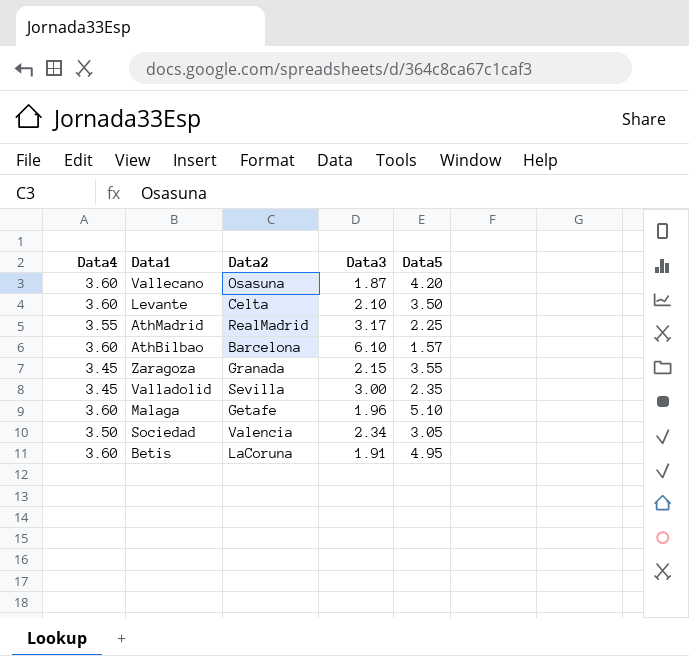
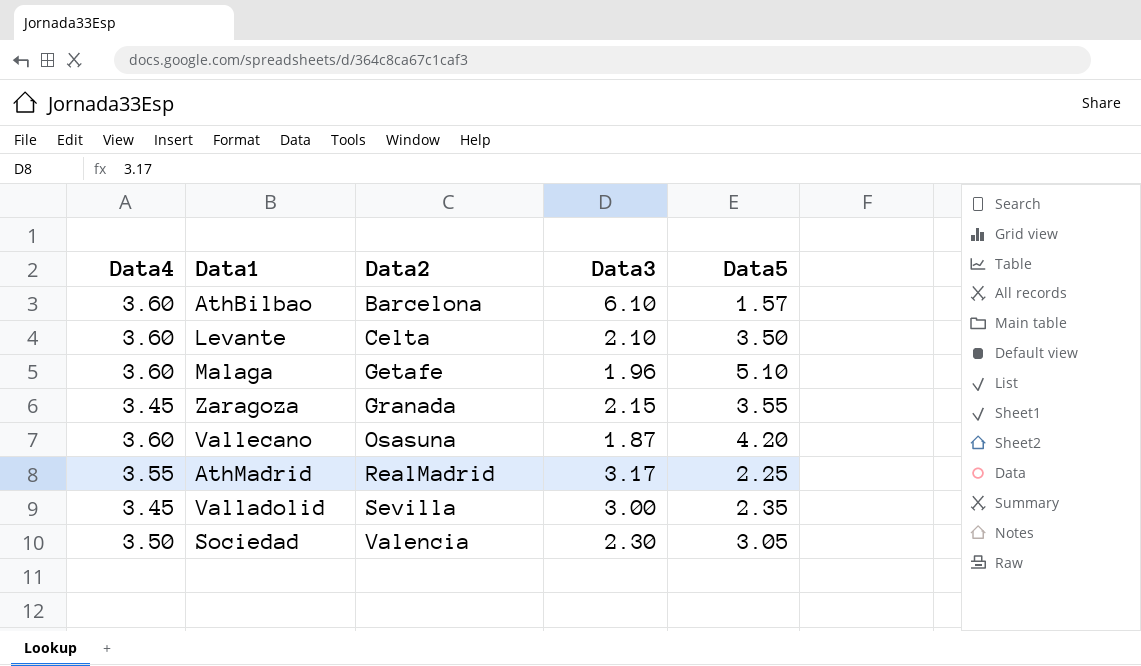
row order: none -> Data2 ascending
row Betis: 3.60 | LaCoruna | 1.91 | 4.95 -> none
Sociedad | Data3: 2.34 -> 2.30

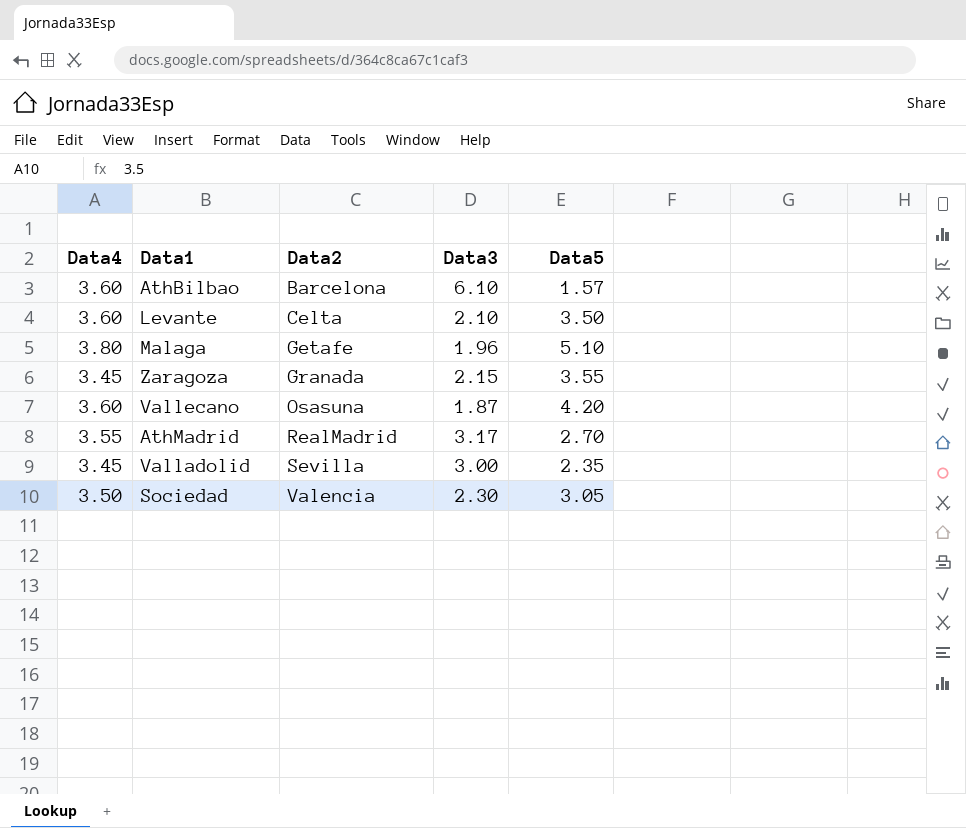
Malaga | Data4: 3.60 -> 3.80
AthMadrid | Data5: 2.25 -> 2.70

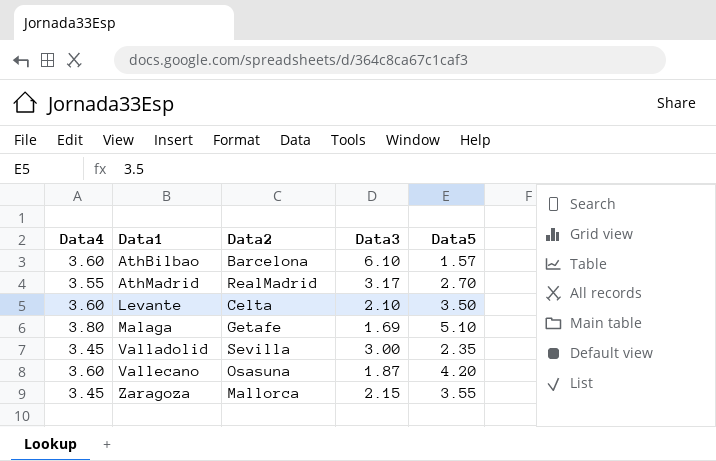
row order: Data2 ascending -> Data1 ascending
row Sociedad: 3.50 | Valencia | 2.30 | 3.05 -> none
Malaga | Data3: 1.96 -> 1.69
Zaragoza | Data2: Granada -> Mallorca

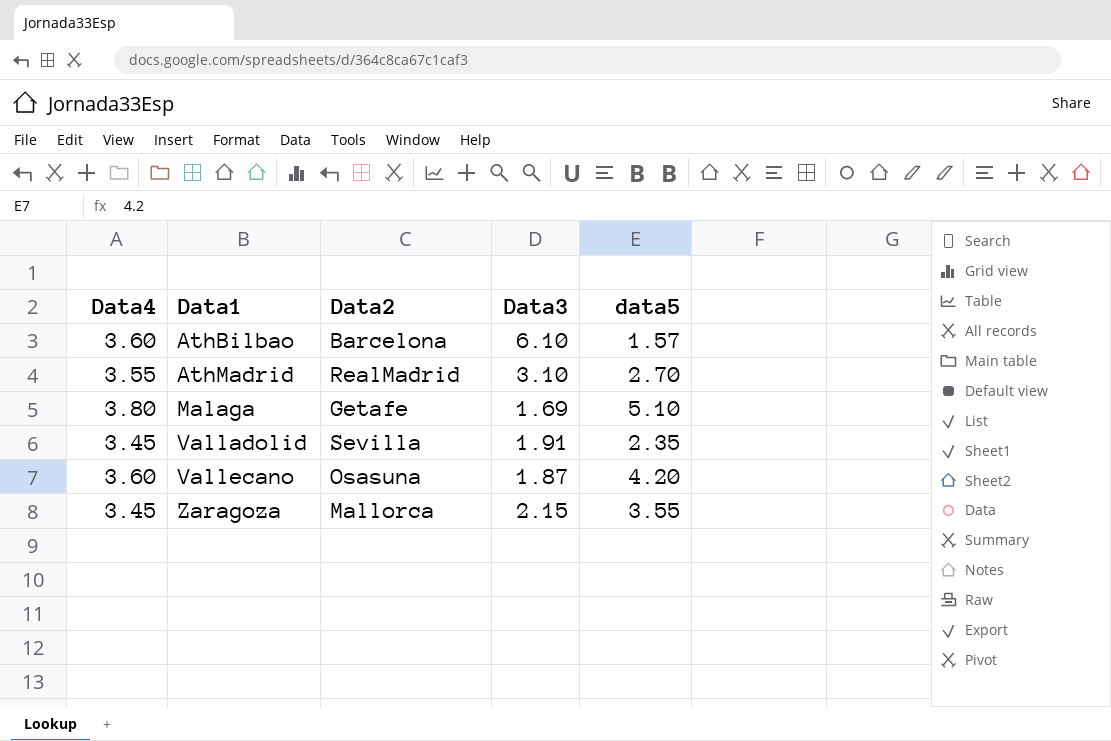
column name: Data5 -> data5
row Levante: 3.60 | Celta | 2.10 | 3.50 -> none
AthMadrid | Data3: 3.17 -> 3.10
Valladolid | Data3: 3.00 -> 1.91

